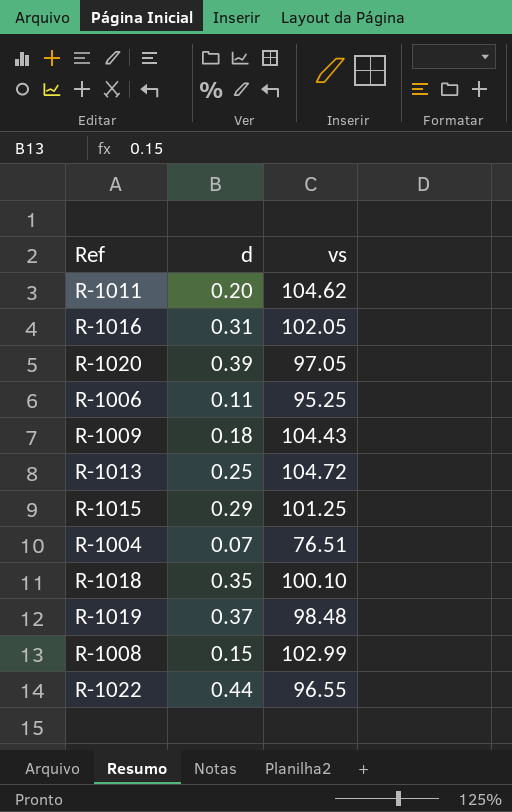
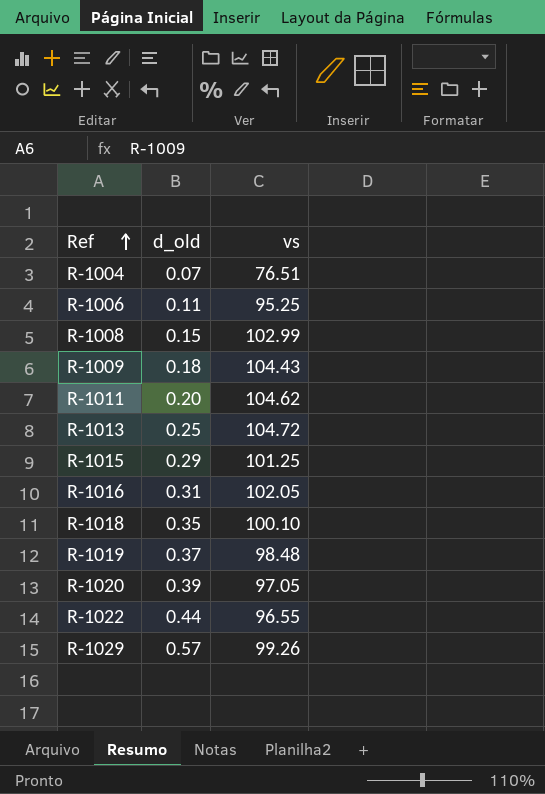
row order: none -> Ref ascending
column name: d -> d_old
row R-1029: none -> 0.57 | 99.26

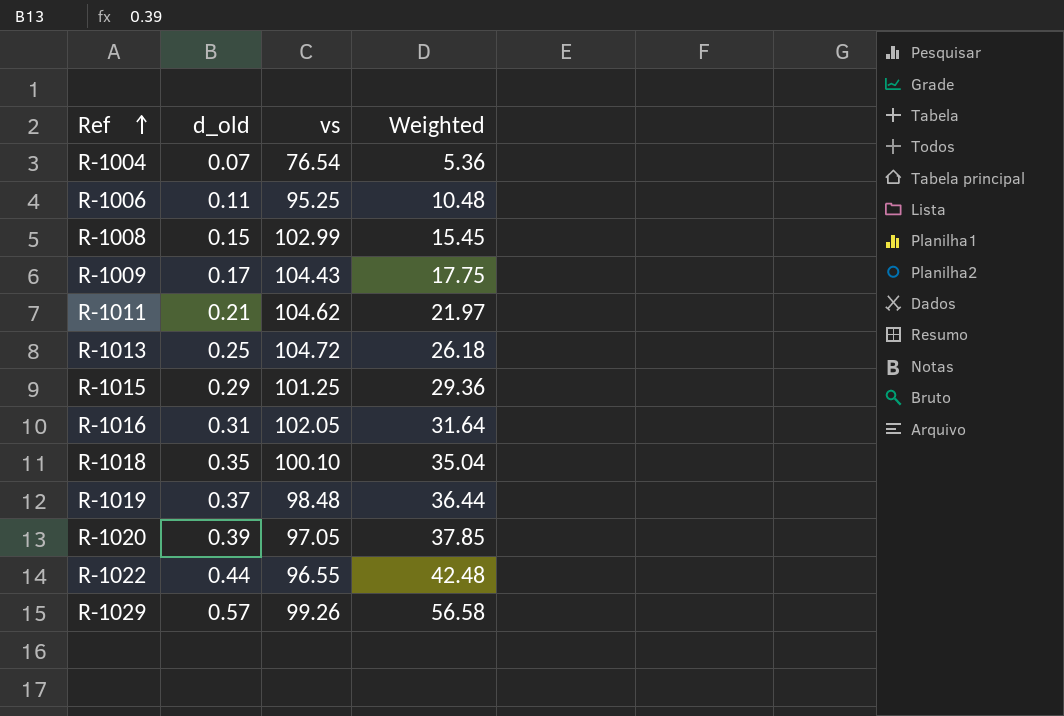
column Weighted | formula: none -> [d_old] * [vs]
R-1004 | vs: 76.51 -> 76.54
R-1009 | d_old: 0.18 -> 0.17
R-1011 | d_old: 0.20 -> 0.21

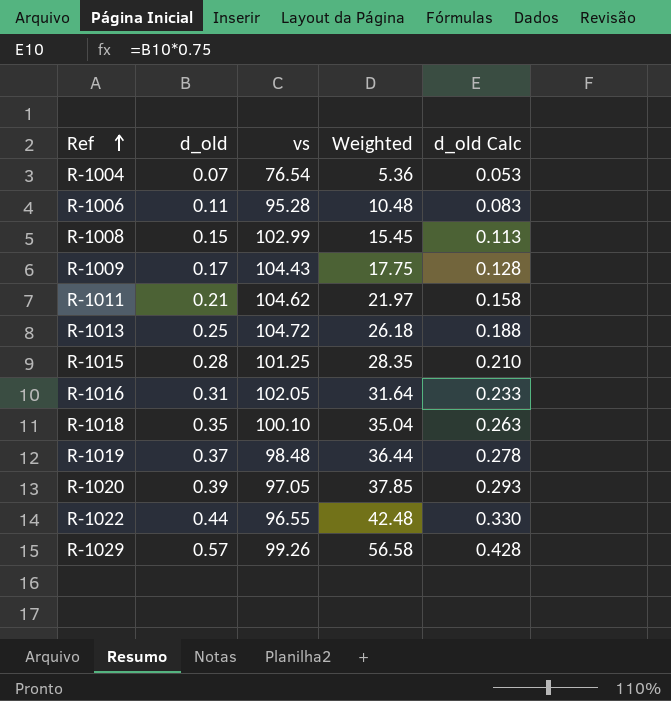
column d_old Calc | formula: none -> [d_old] * 0.75
R-1006 | vs: 95.25 -> 95.28
R-1015 | d_old: 0.29 -> 0.28
R-1015 | Weighted: 29.36 -> 28.35

